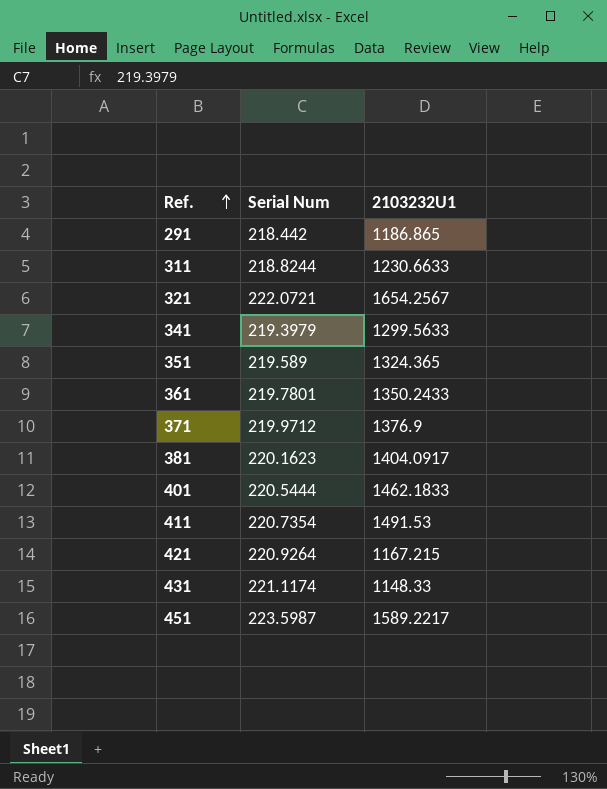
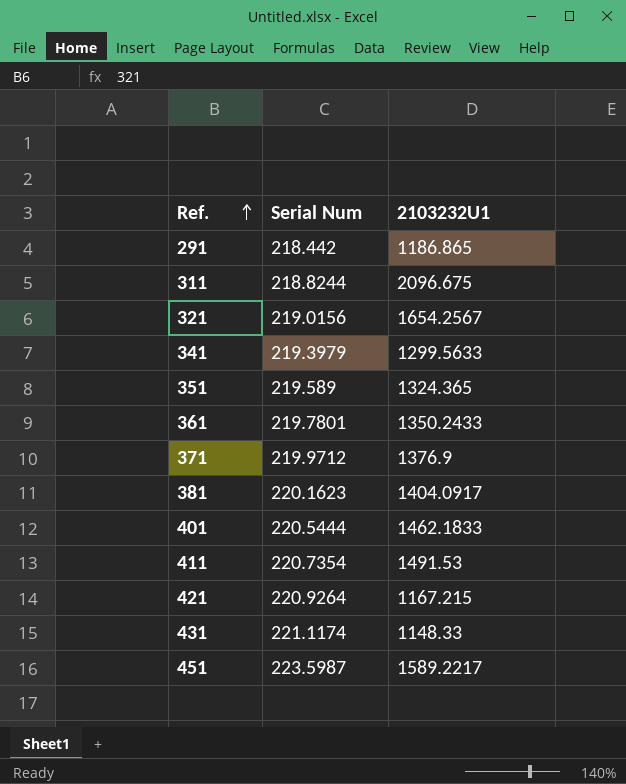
311 | 2103232U1: 1230.6633 -> 2096.675
321 | Serial Num: 222.0721 -> 219.0156

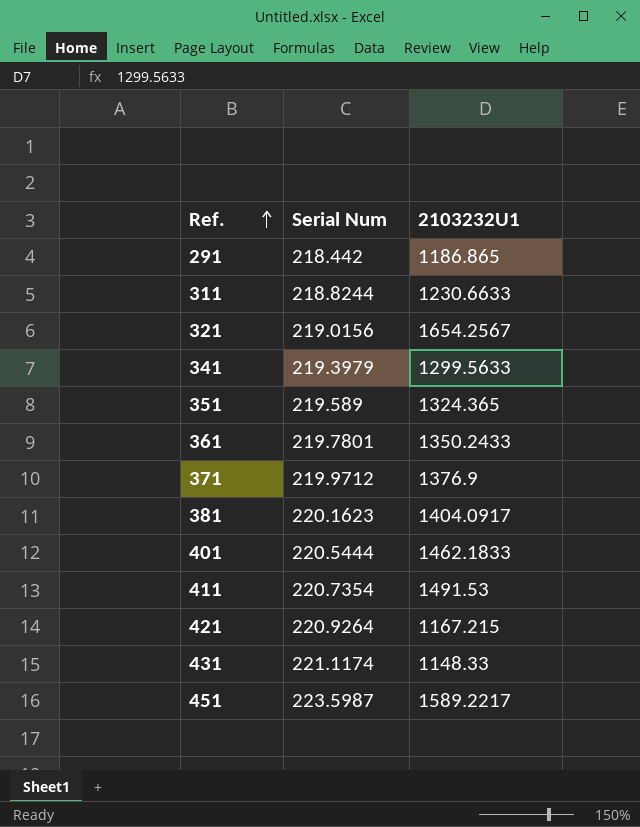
311 | 2103232U1: 2096.675 -> 1230.6633

